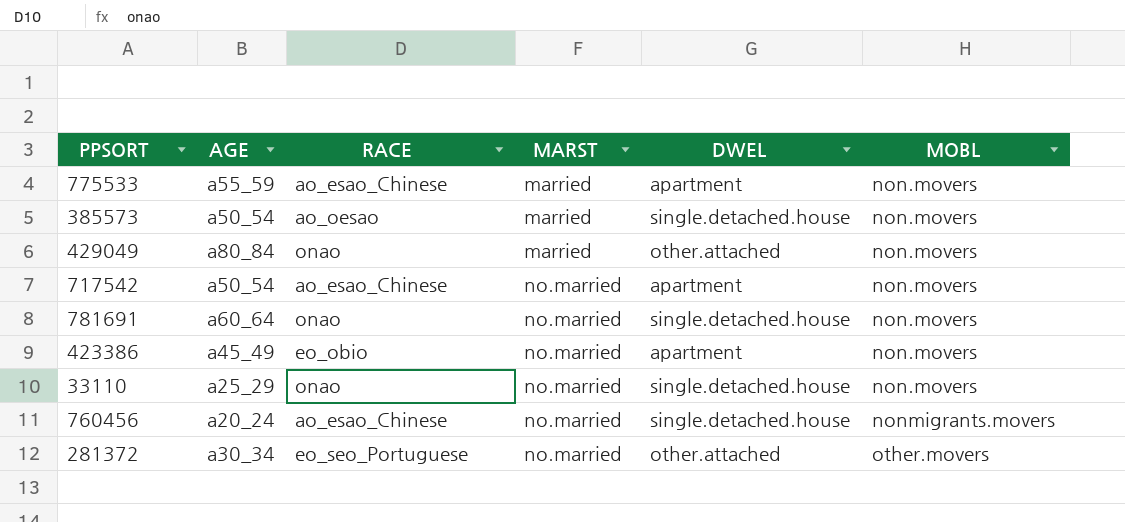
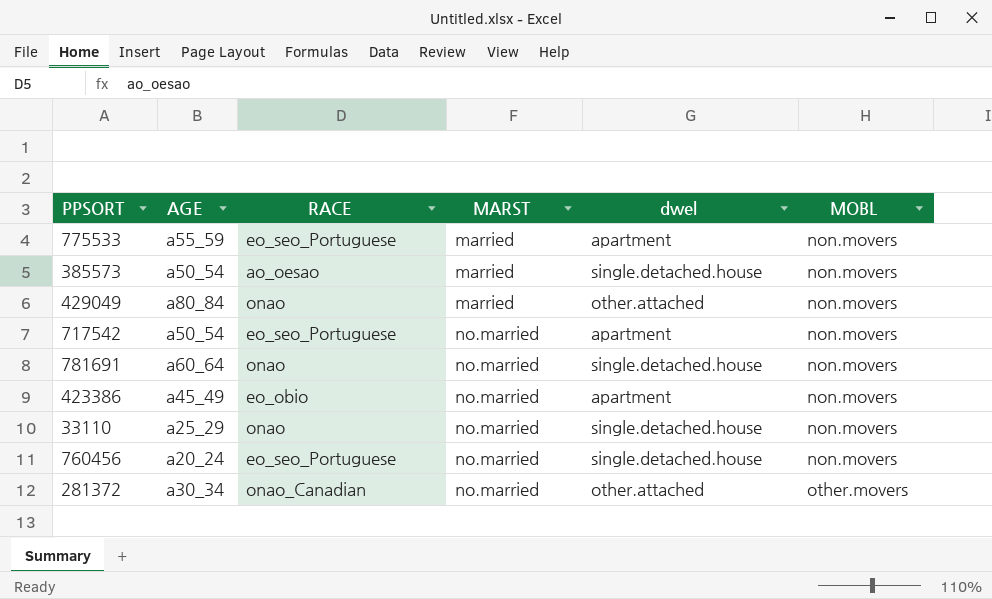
column name: DWEL -> dwel
775533 | RACE: ao_esao_Chinese -> eo_seo_Portuguese
717542 | RACE: ao_esao_Chinese -> eo_seo_Portuguese
760456 | RACE: ao_esao_Chinese -> eo_seo_Portuguese
760456 | MOBL: nonmigrants.movers -> non.movers
281372 | RACE: eo_seo_Portuguese -> onao_Canadian

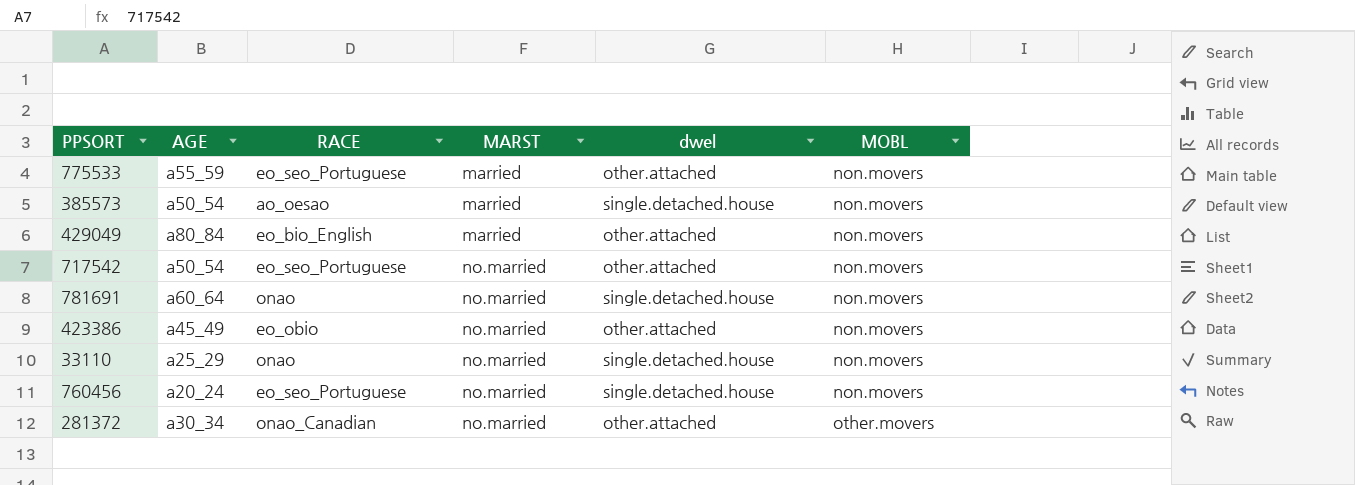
775533 | dwel: apartment -> other.attached
429049 | RACE: onao -> eo_bio_English
717542 | dwel: apartment -> other.attached
423386 | dwel: apartment -> other.attached

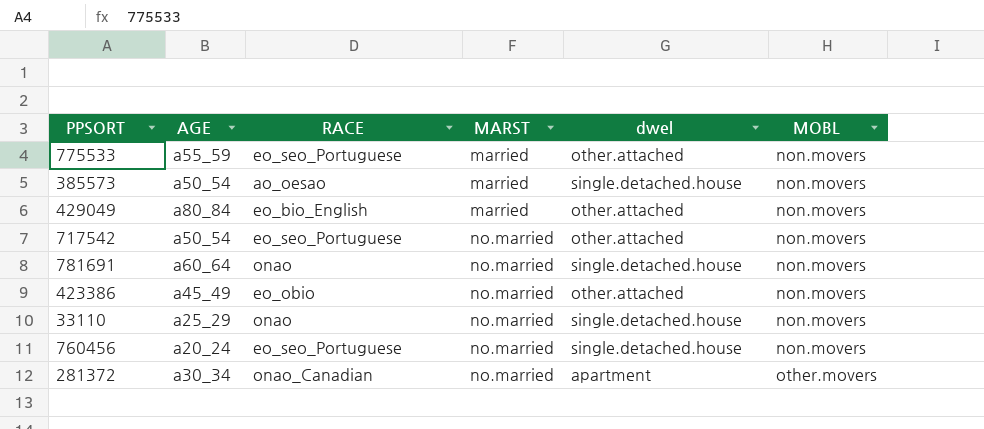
281372 | dwel: other.attached -> apartment

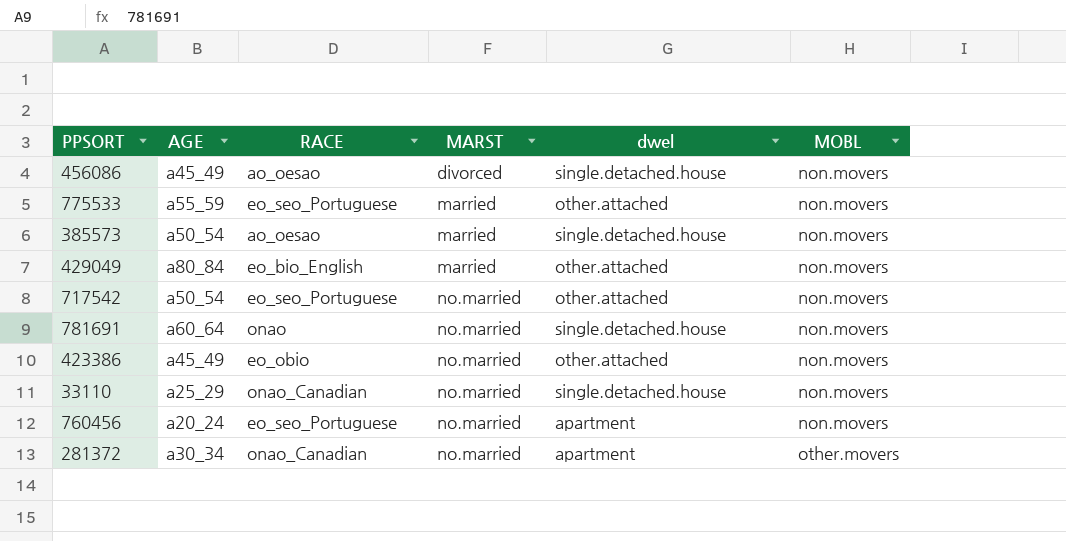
row 456086: none -> a45_49 | ao_oesao | divorced | single.detached.house | non.movers
33110 | RACE: onao -> onao_Canadian
760456 | dwel: single.detached.house -> apartment

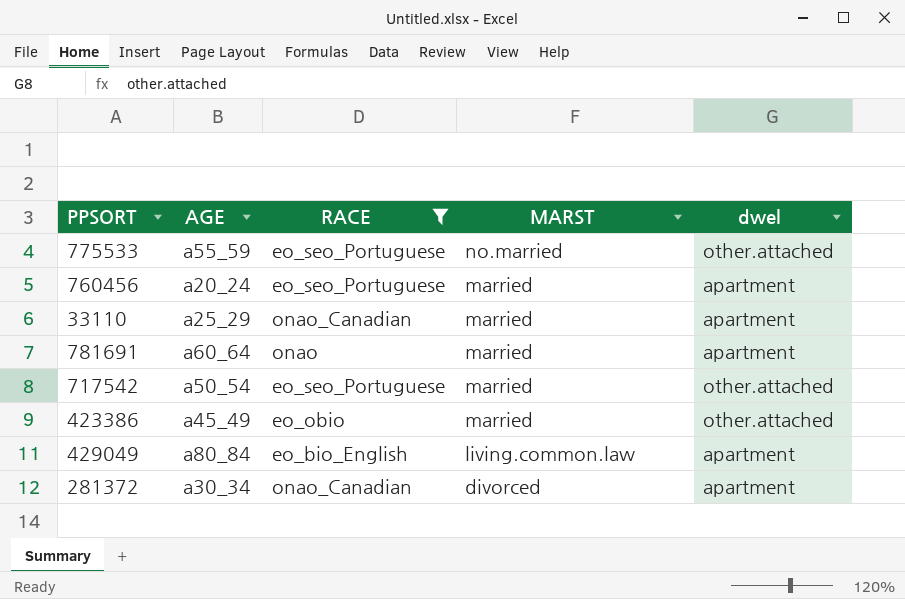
filter: none -> RACE != ao_oesao
row order: MARST ascending -> MARST descending
column MOBL | position: 6 -> none
775533 | MARST: married -> no.married
760456 | MARST: no.married -> married
33110 | MARST: no.married -> married
33110 | dwel: single.detached.house -> apartment
781691 | MARST: no.married -> married
781691 | dwel: single.detached.house -> apartment
717542 | MARST: no.married -> married
423386 | MARST: no.married -> married
429049 | MARST: married -> living.common.law
429049 | dwel: other.attached -> apartment
281372 | MARST: no.married -> divorced

